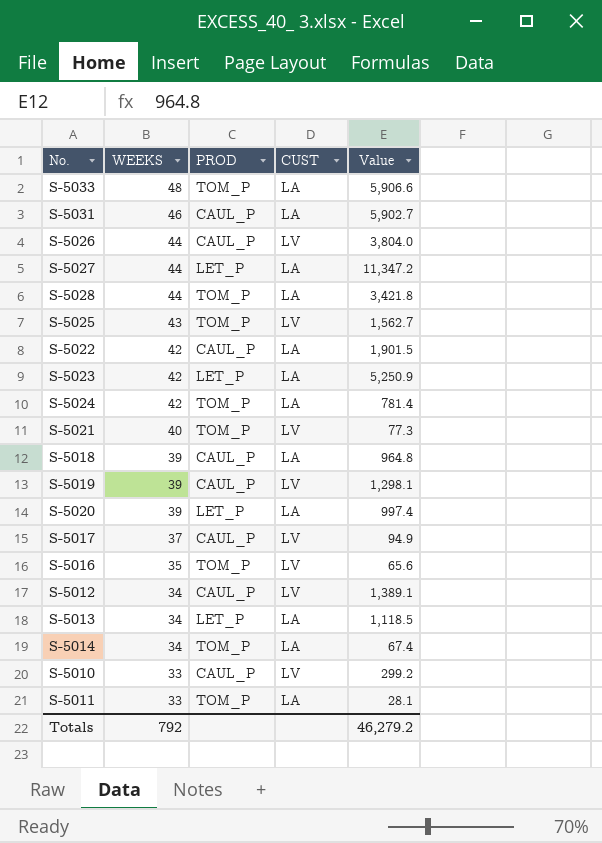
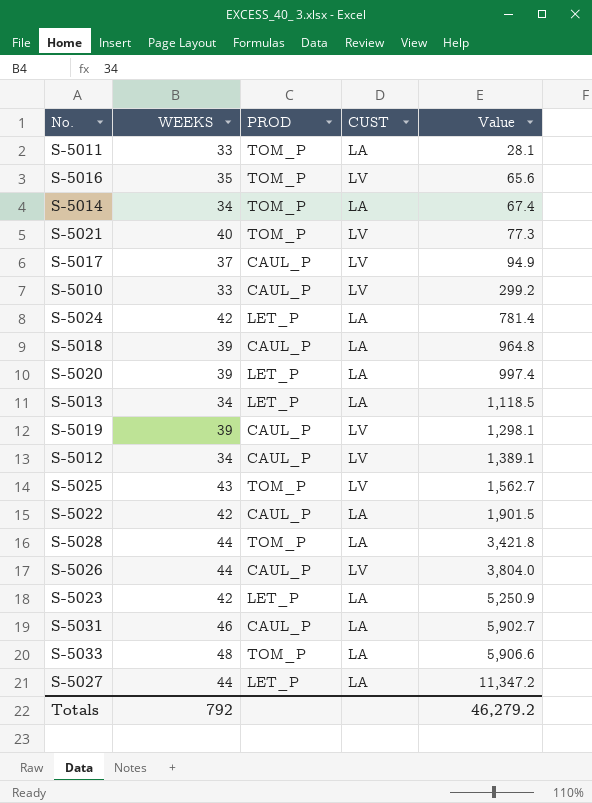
row order: WEEKS descending -> Value ascending
S-5024 | PROD: TOM_P -> LET_P

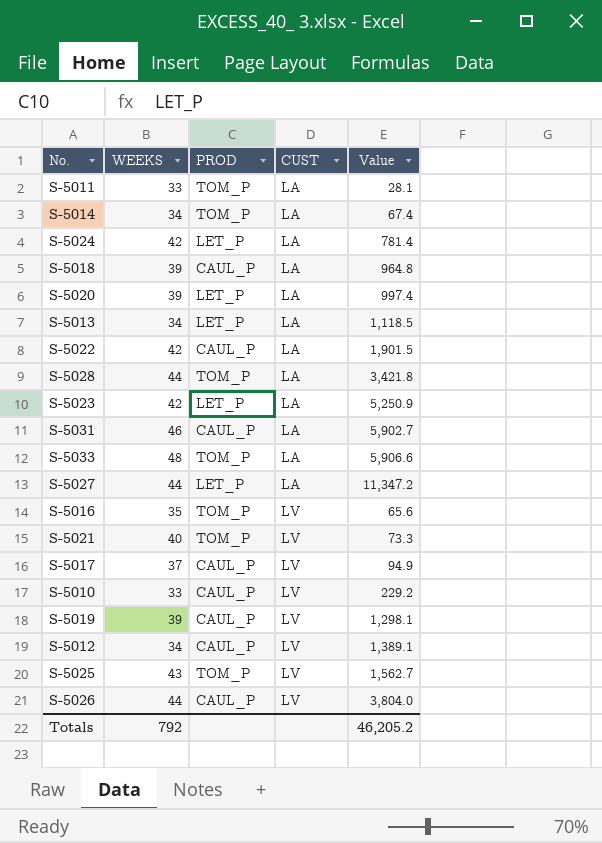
row order: Value ascending -> CUST ascending
S-5021 | Value: 77.3 -> 73.3
S-5010 | Value: 299.2 -> 229.2
Totals | Value: 46,279.2 -> 46,205.2

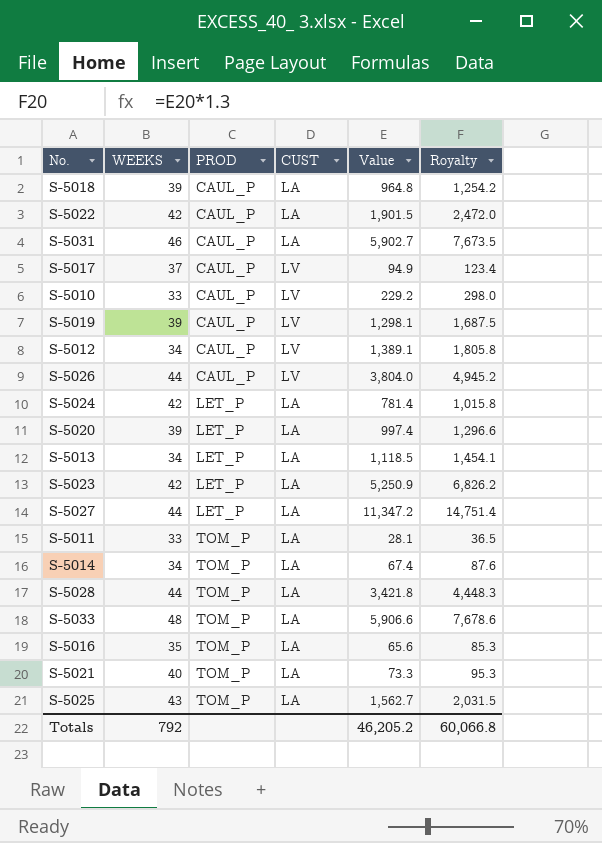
row order: CUST ascending -> PROD ascending
column Royalty | formula: none -> [Value] * 1.3
S-5016 | CUST: LV -> LA
S-5021 | CUST: LV -> LA
S-5025 | CUST: LV -> LA

